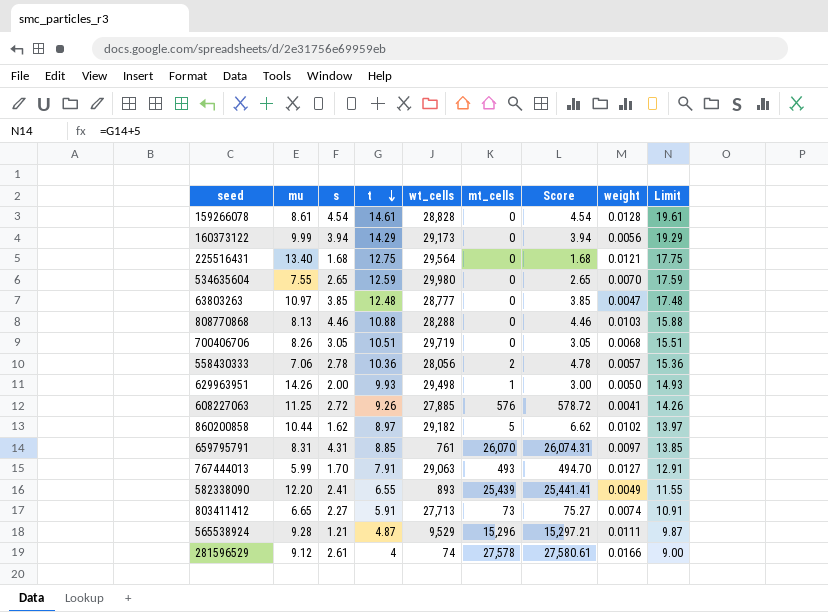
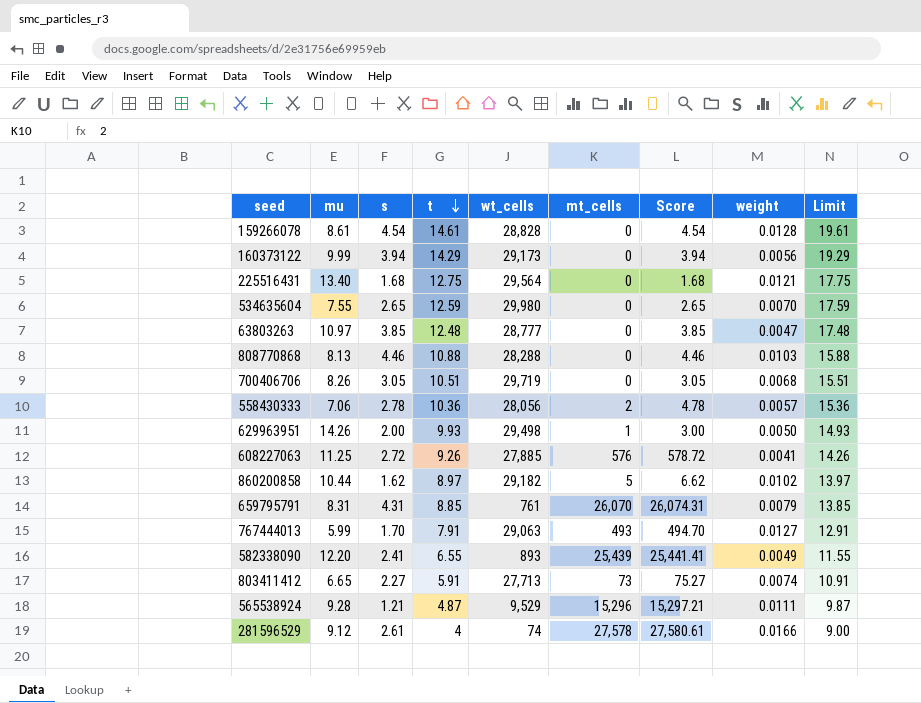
659795791 | weight: 0.0097 -> 0.0079

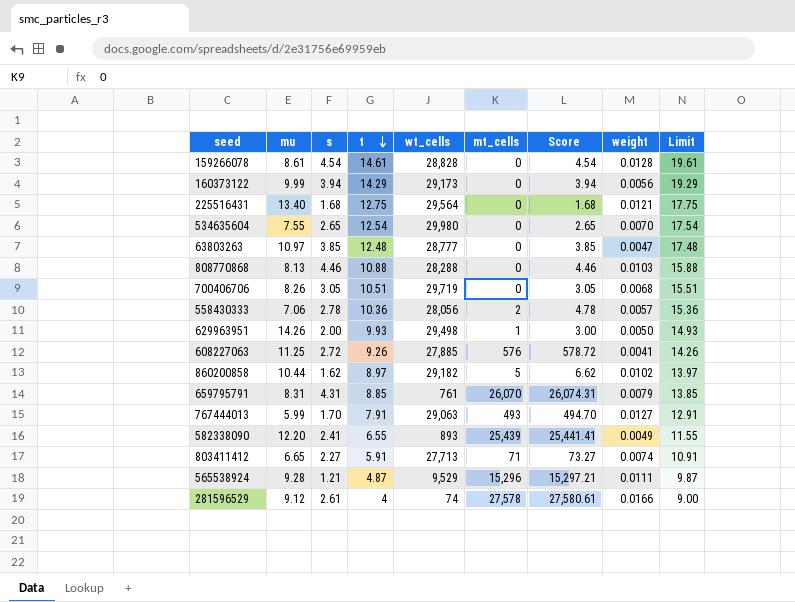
534635604 | t: 12.59 -> 12.54
534635604 | Limit: 17.59 -> 17.54
803411412 | mt_cells: 73 -> 71
803411412 | Score: 75.27 -> 73.27

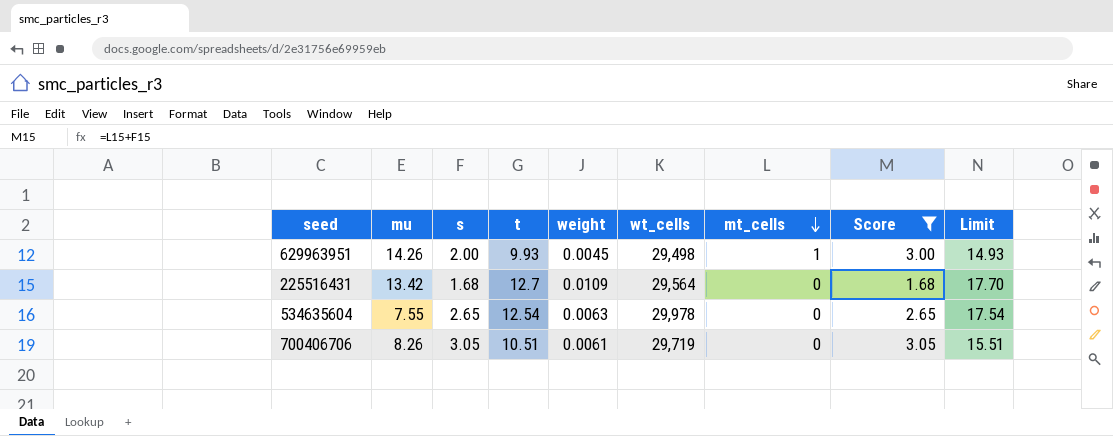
filter: none -> Score <= 3.05
row order: t descending -> mt_cells descending
column weight | position: 8 -> 5
629963951 | weight: 0.0050 -> 0.0045
225516431 | mu: 13.40 -> 13.42
225516431 | t: 12.75 -> 12.7
225516431 | weight: 0.0121 -> 0.0109
225516431 | Limit: 17.75 -> 17.70
534635604 | weight: 0.0070 -> 0.0063
534635604 | wt_cells: 29,980 -> 29,978
700406706 | weight: 0.0068 -> 0.0061

